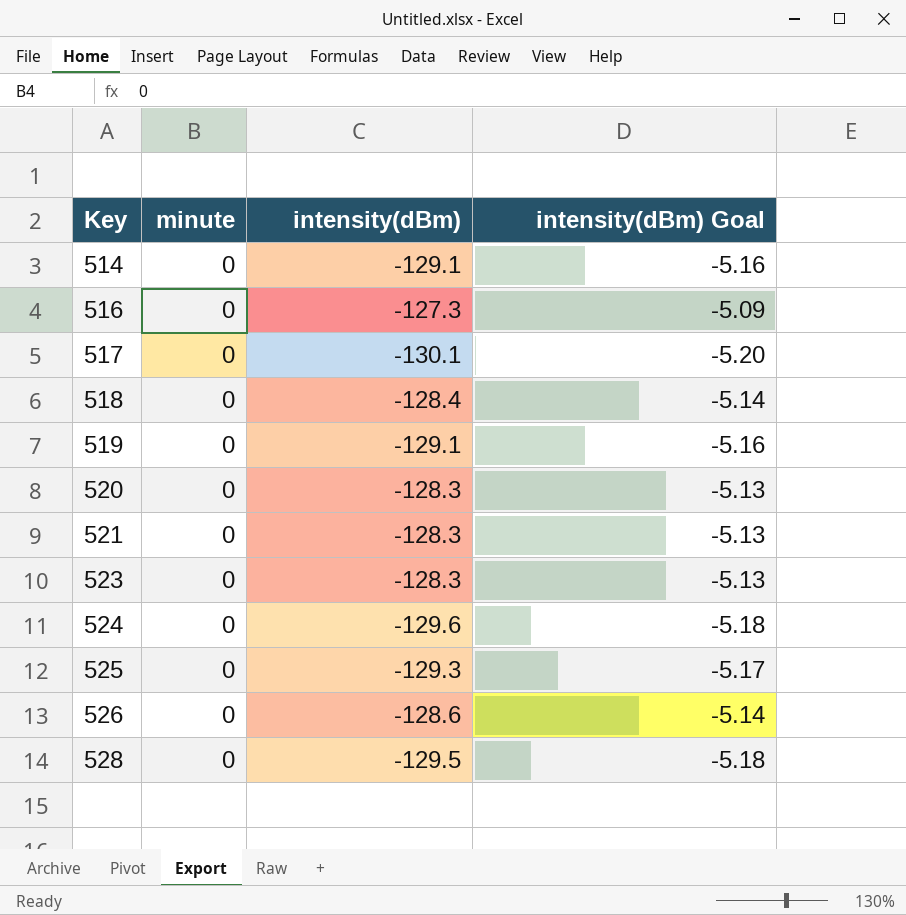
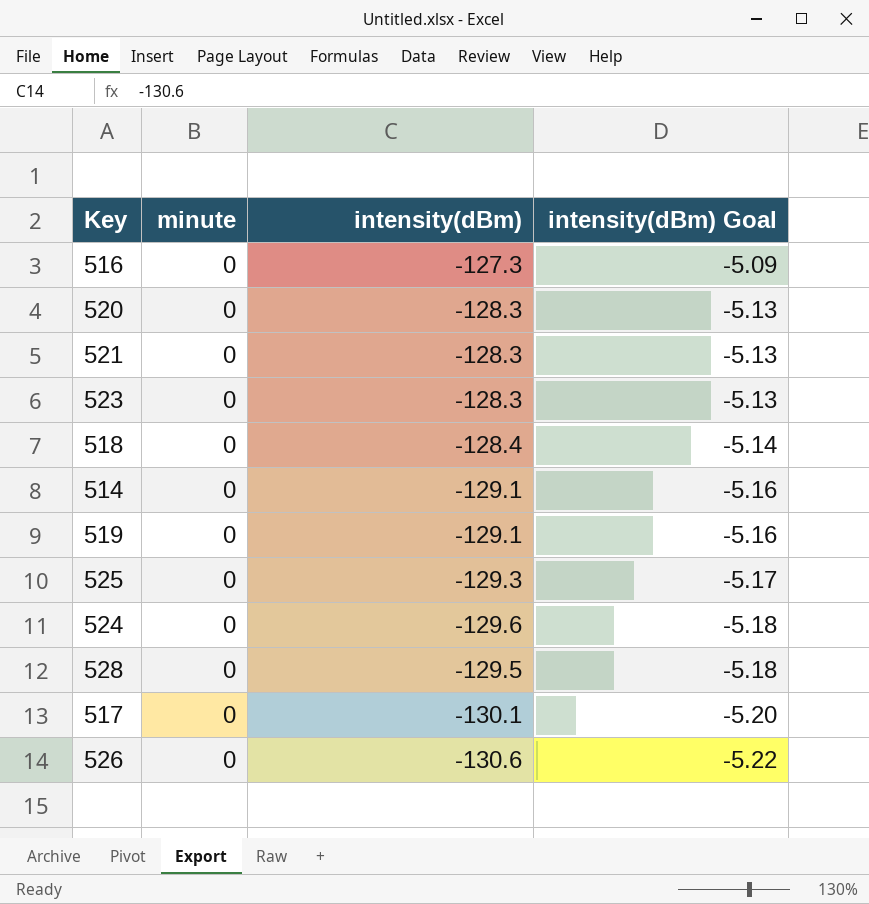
row order: Key ascending -> intensity(dBm) Goal descending
526 | intensity(dBm): -128.6 -> -130.6
526 | intensity(dBm) Goal: -5.14 -> -5.22

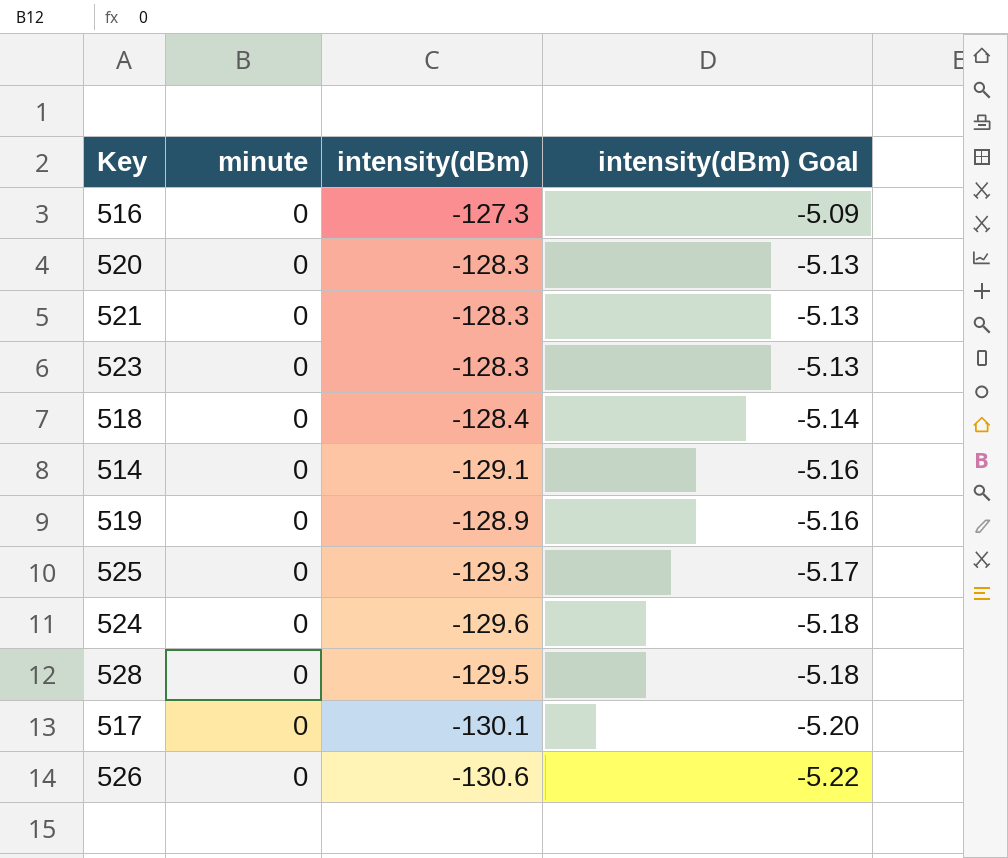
519 | intensity(dBm): -129.1 -> -128.9

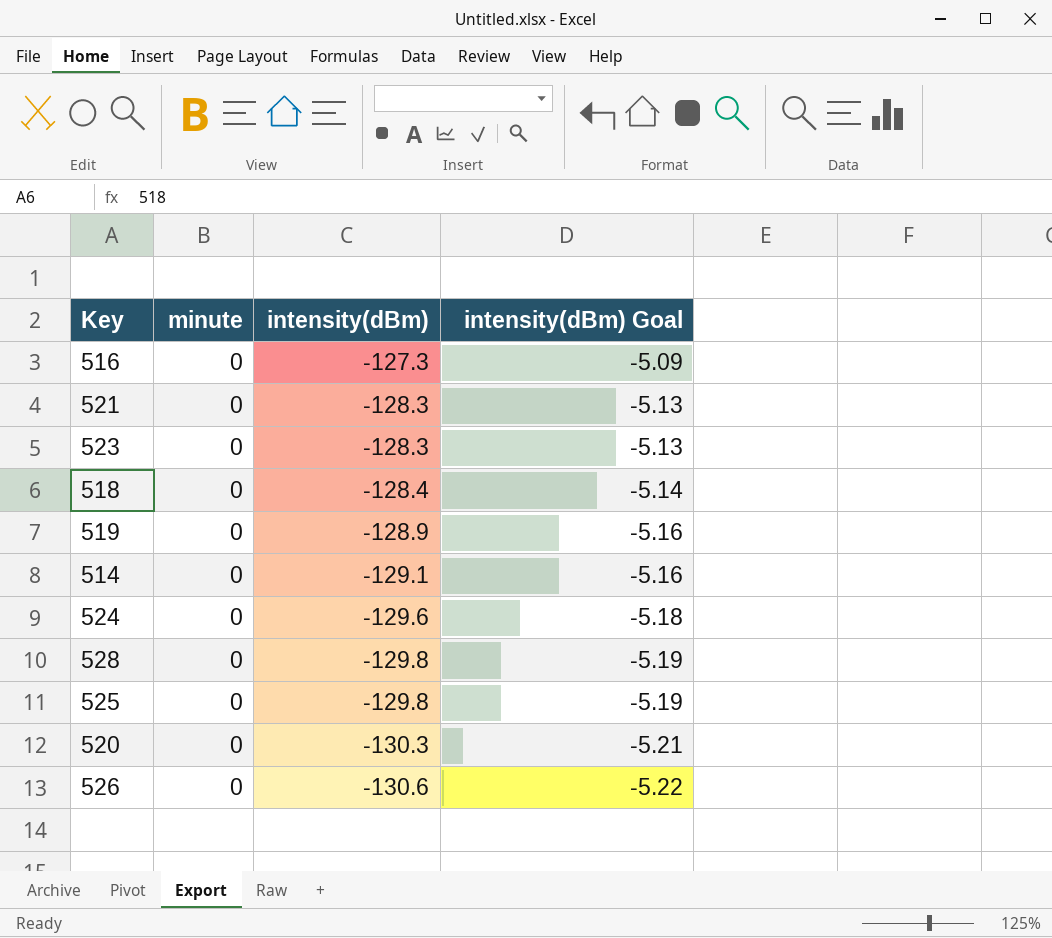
row order: intensity(dBm) Goal descending -> intensity(dBm) descending
row 517: 0 | -130.1 | -5.20 -> none
528 | intensity(dBm): -129.5 -> -129.8
528 | intensity(dBm) Goal: -5.18 -> -5.19
525 | intensity(dBm): -129.3 -> -129.8
525 | intensity(dBm) Goal: -5.17 -> -5.19
520 | intensity(dBm): -128.3 -> -130.3
520 | intensity(dBm) Goal: -5.13 -> -5.21

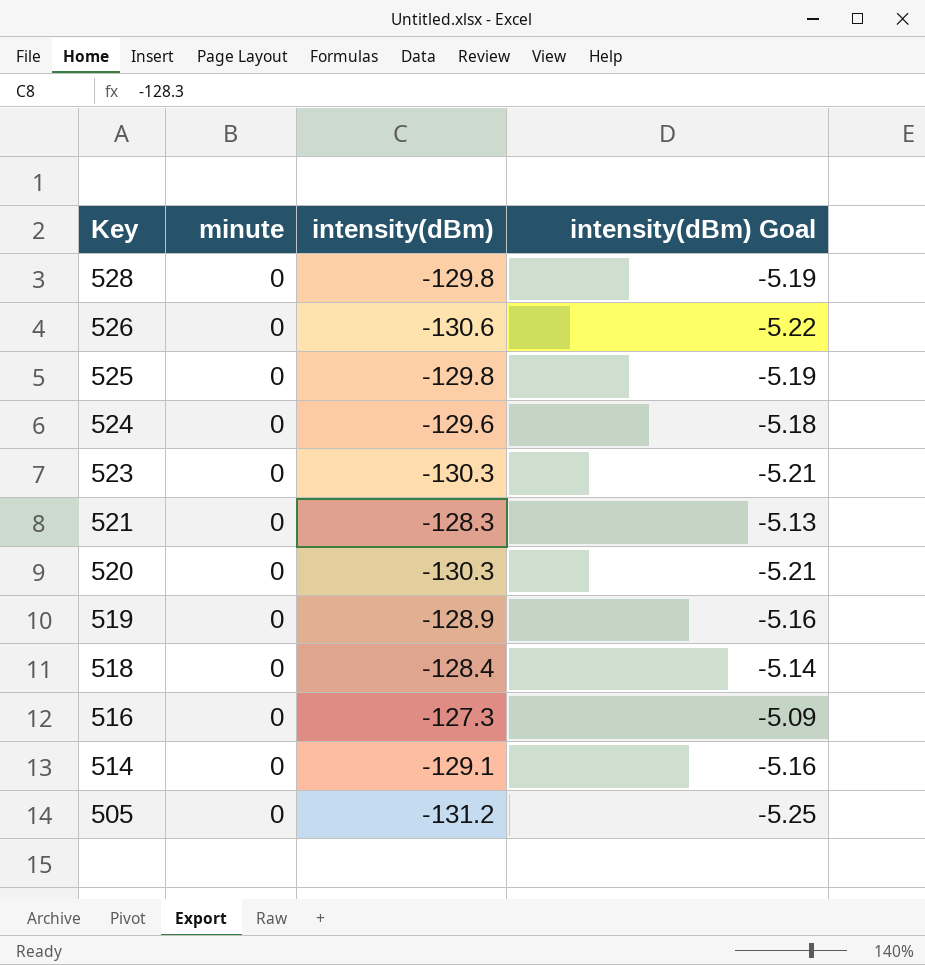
row order: intensity(dBm) descending -> Key descending
523 | intensity(dBm): -128.3 -> -130.3
523 | intensity(dBm) Goal: -5.13 -> -5.21
row 505: none -> 0 | -131.2 | -5.25

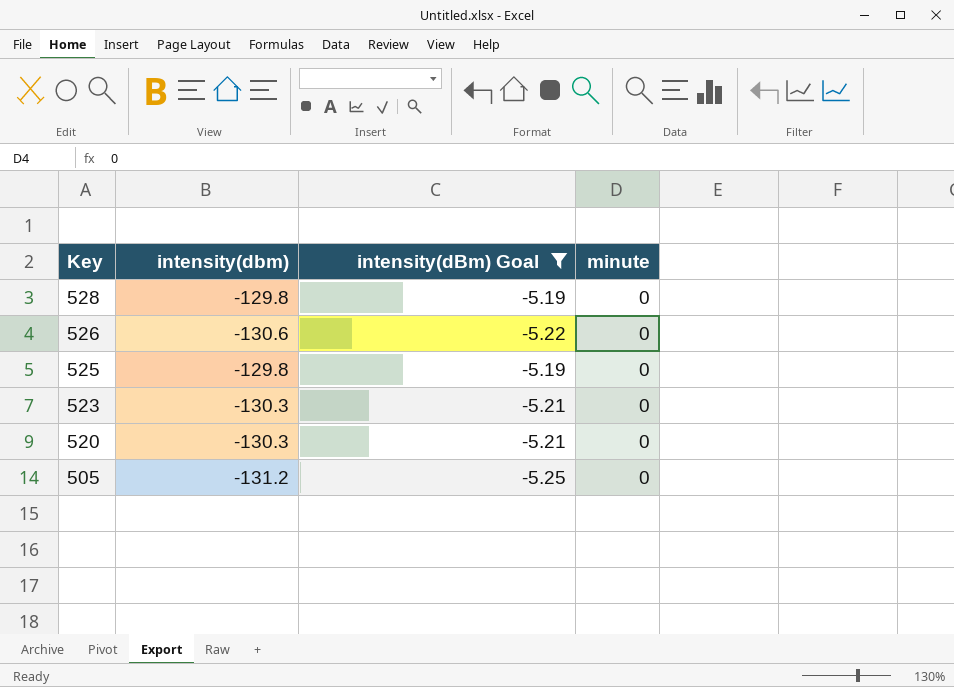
filter: none -> intensity(dBm) Goal <= -5.19
column name: intensity(dBm) -> intensity(dbm)
column minute | position: 2 -> 4

